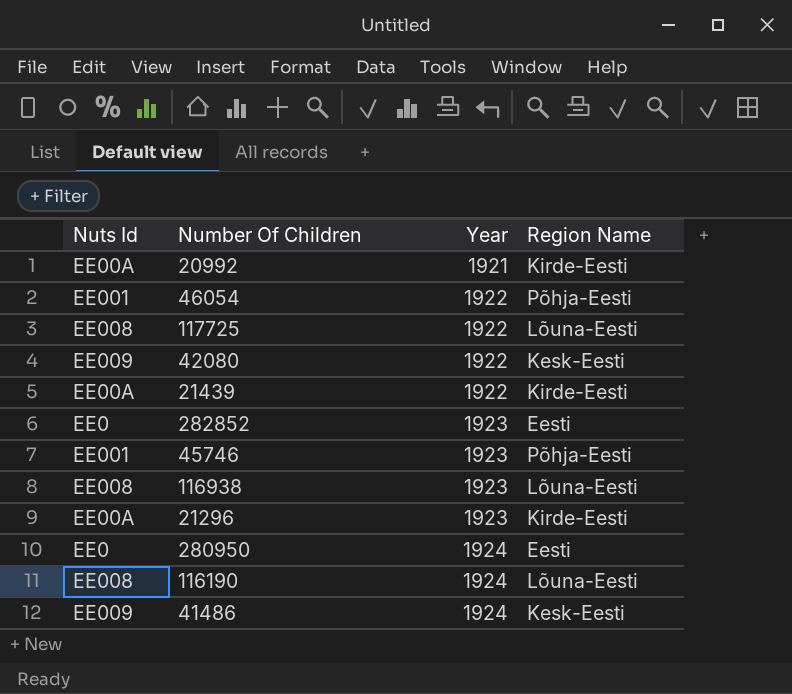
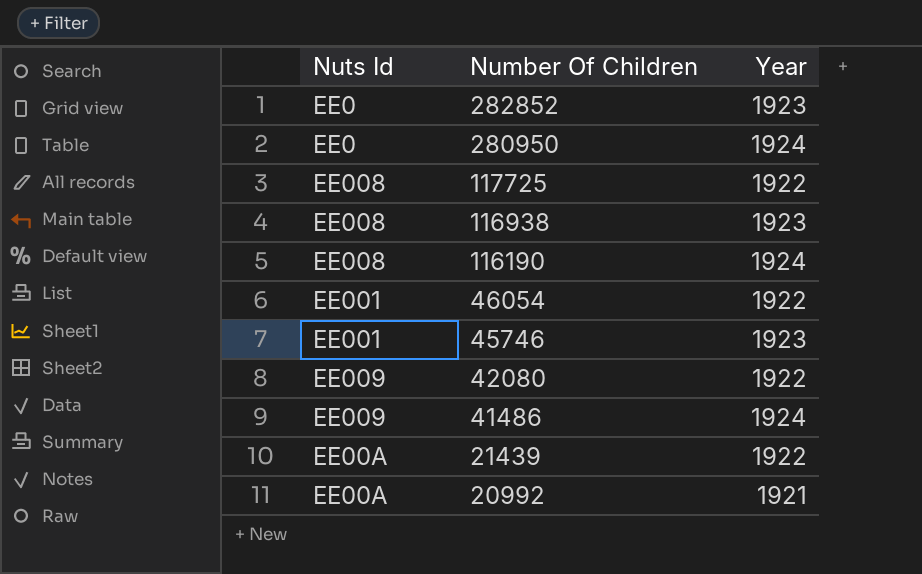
row order: Year ascending -> Number Of Children descending
column Region Name | position: 4 -> none
row 21296: EE00A | 1923 | Kirde-Eesti -> none

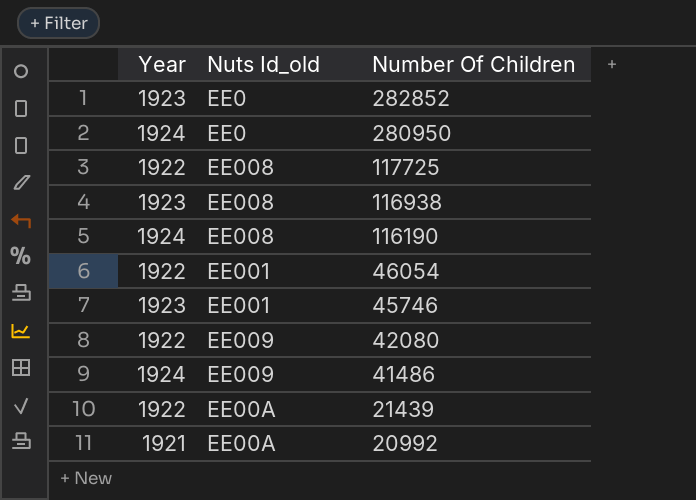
column Year | position: 3 -> 1
column name: Nuts Id -> Nuts Id_old

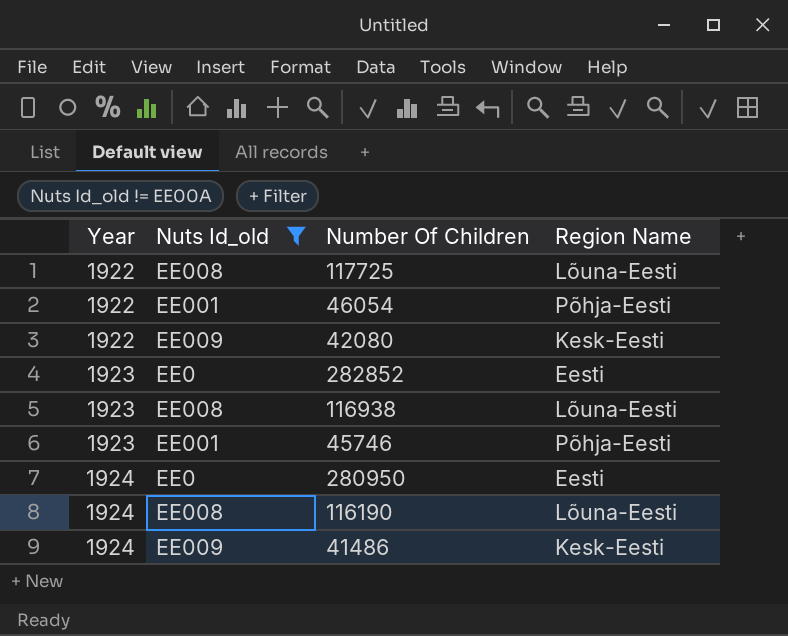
filter: none -> Nuts Id_old != EE00A
row order: Number Of Children descending -> Year ascending
column Region Name | position: none -> 4

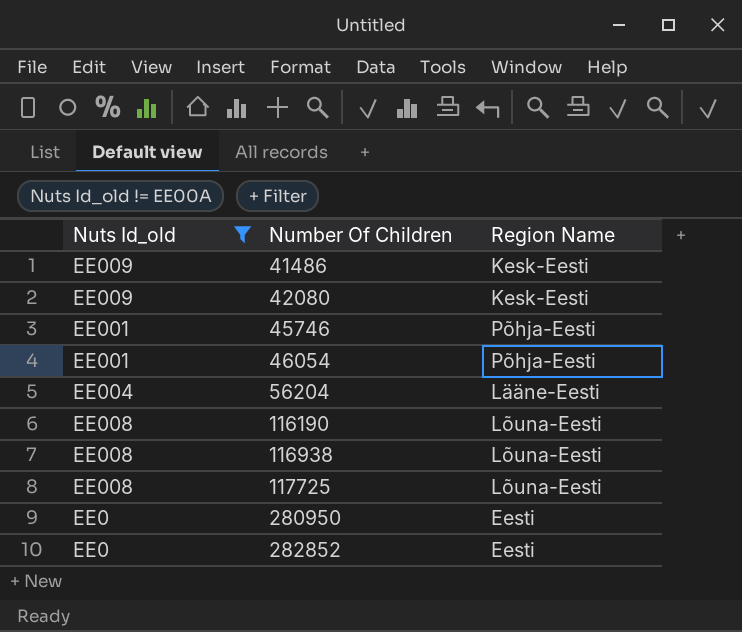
row order: Year ascending -> Number Of Children ascending
column Year | position: 1 -> none
row 56204: none -> EE004 | Lääne-Eesti

